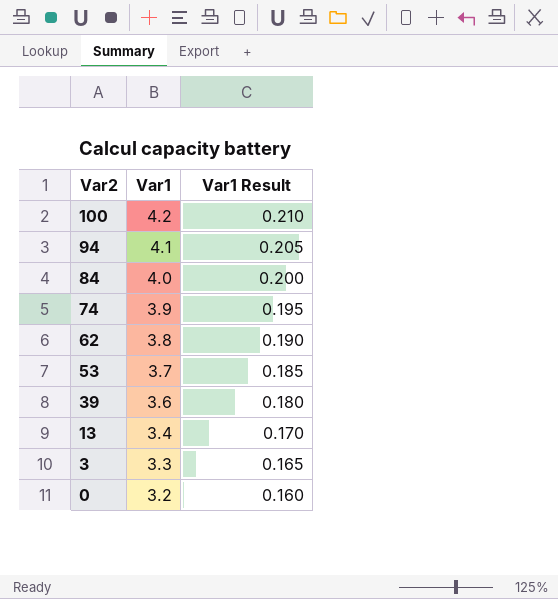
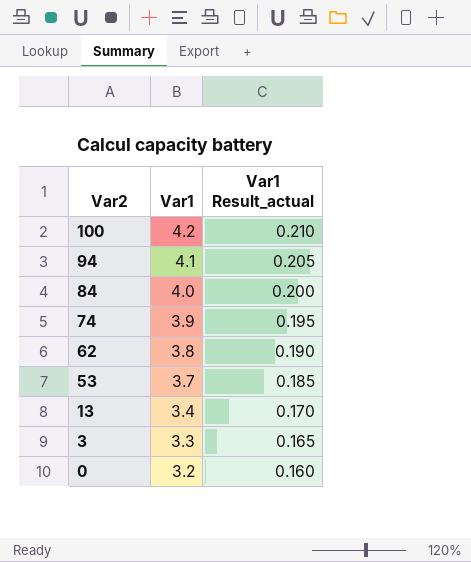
column name: Var1 Result -> Var1 Result_actual
row 39: 3.6 | 0.180 -> none

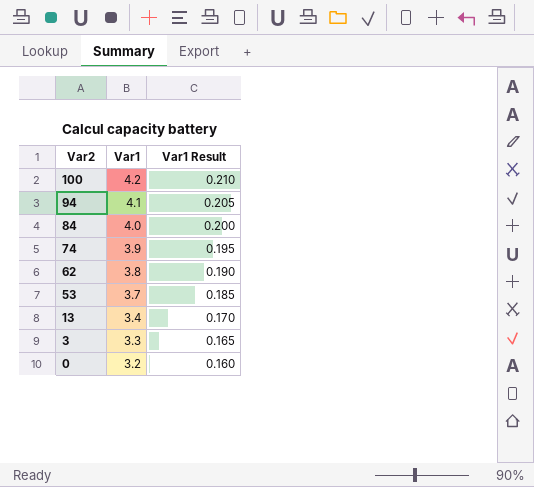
column name: Var1 Result_actual -> Var1 Result

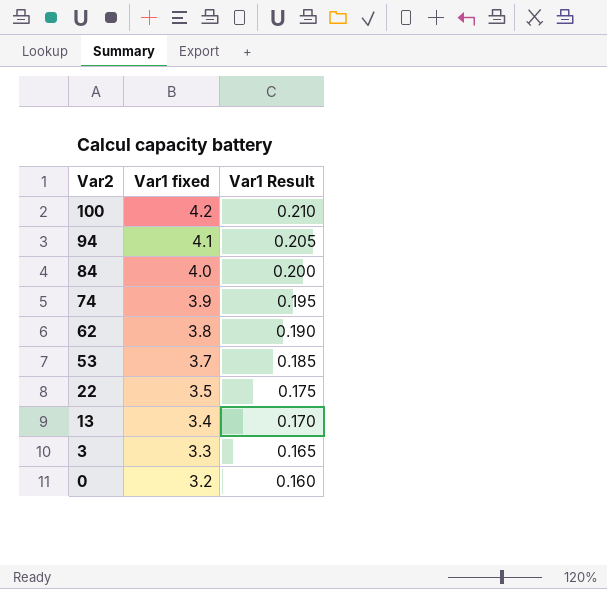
column name: Var1 -> Var1 fixed
row 22: none -> 3.5 | 0.175

